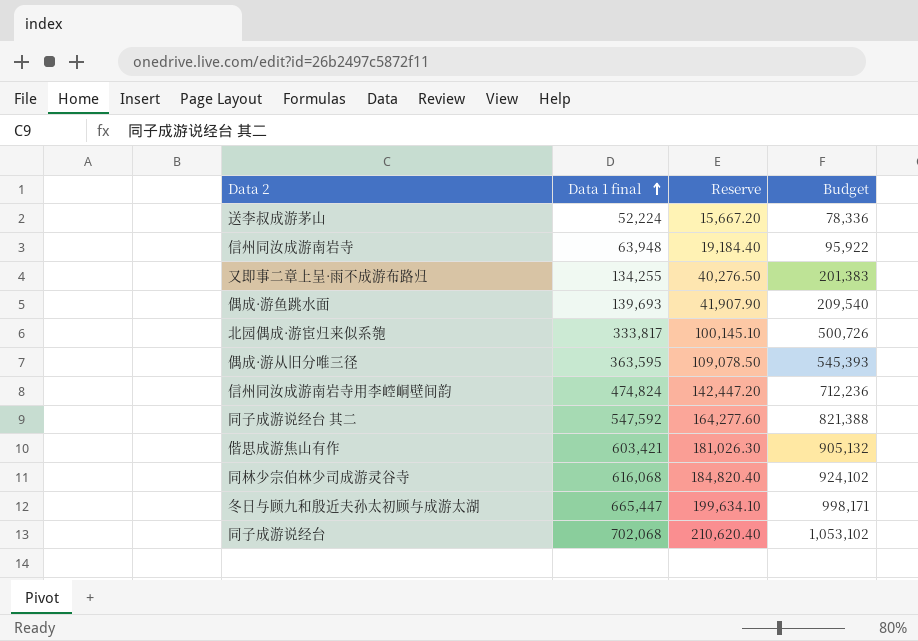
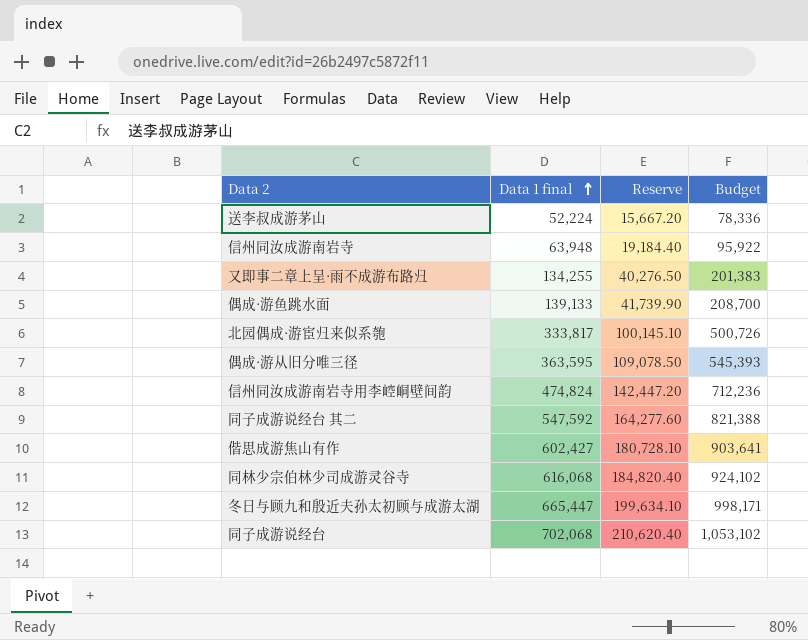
偶成·游鱼跳水面 | Data 1 final: 139,693 -> 139,133
偶成·游鱼跳水面 | Reserve: 41,907.90 -> 41,739.90
偶成·游鱼跳水面 | Budget: 209,540 -> 208,700
偕思成游焦山有作 | Data 1 final: 603,421 -> 602,427
偕思成游焦山有作 | Reserve: 181,026.30 -> 180,728.10
偕思成游焦山有作 | Budget: 905,132 -> 903,641

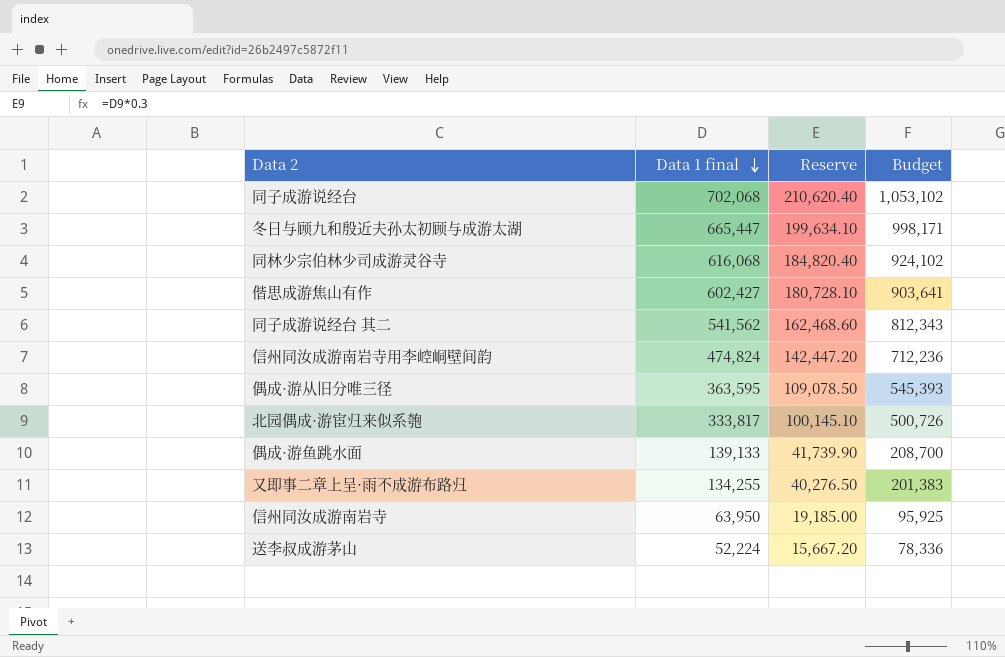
row order: Data 1 final ascending -> Data 1 final descending
同子成游说经台 其二 | Data 1 final: 547,592 -> 541,562
同子成游说经台 其二 | Reserve: 164,277.60 -> 162,468.60
同子成游说经台 其二 | Budget: 821,388 -> 812,343
信州同汝成游南岩寺 | Data 1 final: 63,948 -> 63,950
信州同汝成游南岩寺 | Reserve: 19,184.40 -> 19,185.00
信州同汝成游南岩寺 | Budget: 95,922 -> 95,925

